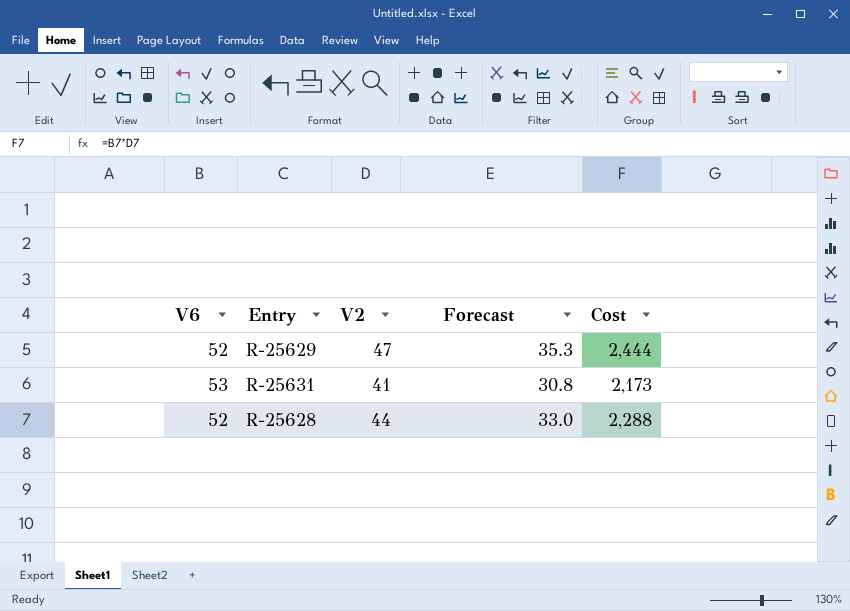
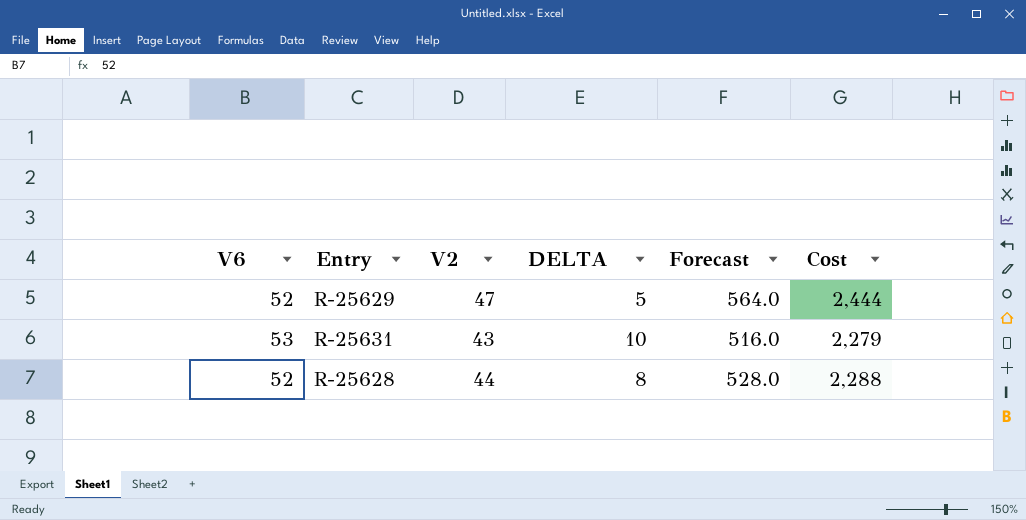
column DELTA | formula: none -> [V6] - [V2]
column Forecast | formula: [V2] * 0.75 -> [V2] * 12
R-25631 | V2: 41 -> 43
R-25631 | Cost: 2,173 -> 2,279

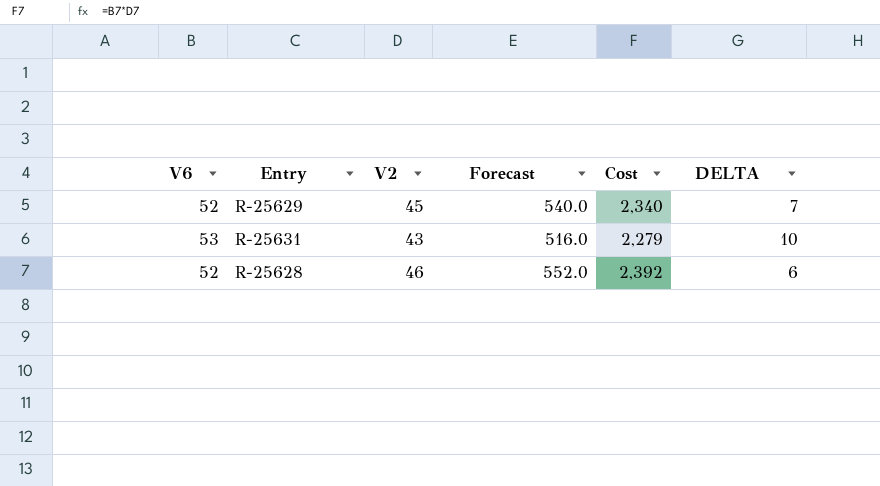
column DELTA | position: 4 -> 6
R-25629 | V2: 47 -> 45
R-25629 | Forecast: 564.0 -> 540.0
R-25629 | Cost: 2,444 -> 2,340
R-25629 | DELTA: 5 -> 7
R-25628 | V2: 44 -> 46
R-25628 | Forecast: 528.0 -> 552.0
R-25628 | Cost: 2,288 -> 2,392
R-25628 | DELTA: 8 -> 6

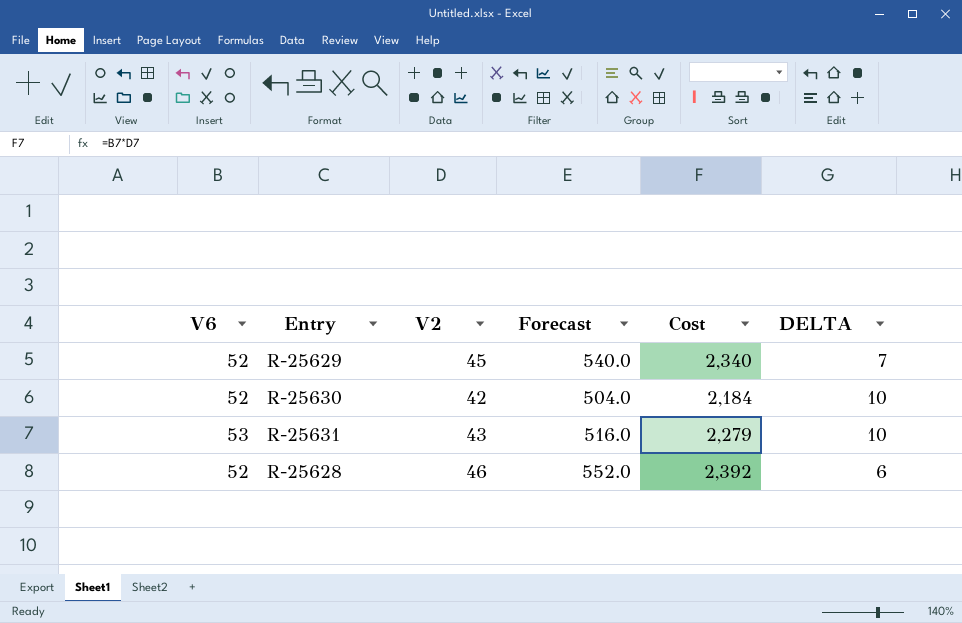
row R-25630: none -> 52 | 42 | 504.0 | 2,184 | 10

